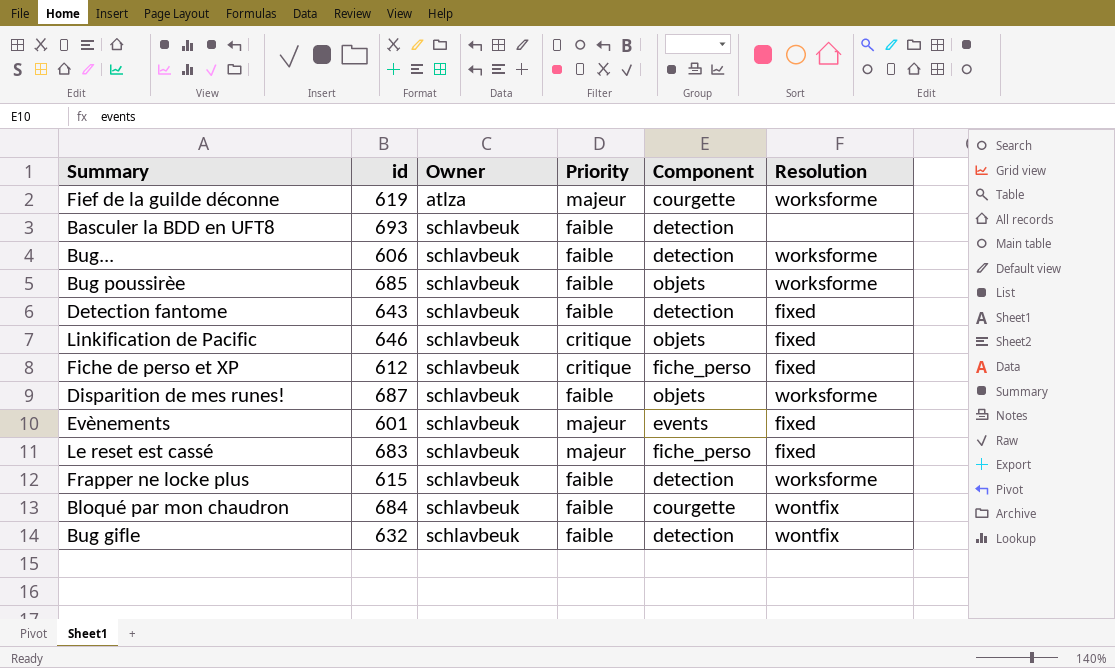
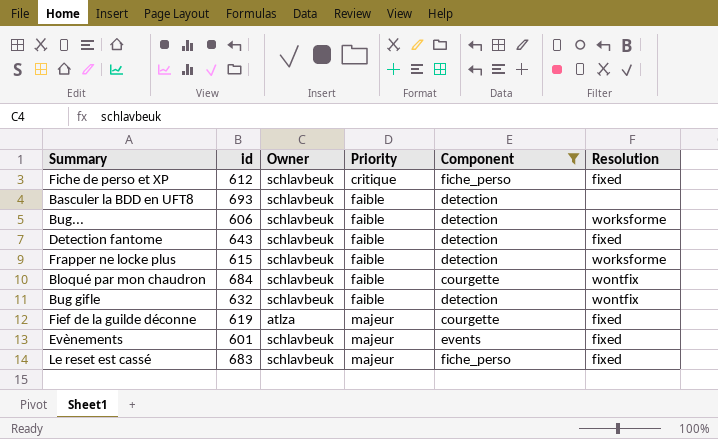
filter: none -> Component != objets
row order: Owner ascending -> Priority ascending
Fief de la guilde déconne | Resolution: worksforme -> fixed

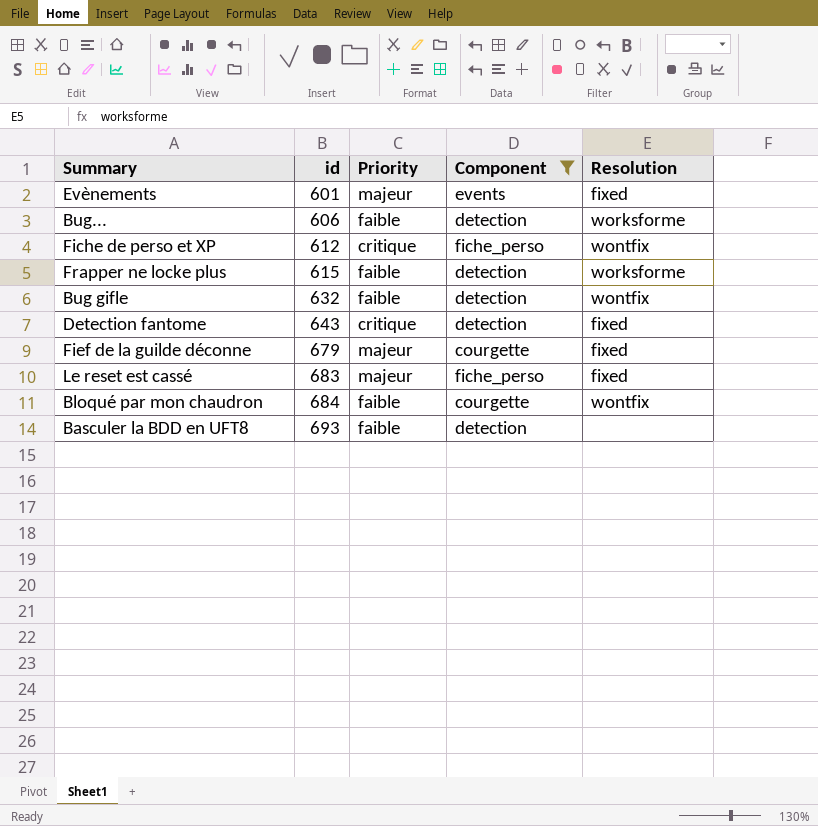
row order: Priority ascending -> id ascending
column Owner | position: 3 -> none
Fiche de perso et XP | Resolution: fixed -> wontfix
Detection fantome | Priority: faible -> critique
Fief de la guilde déconne | id: 619 -> 679

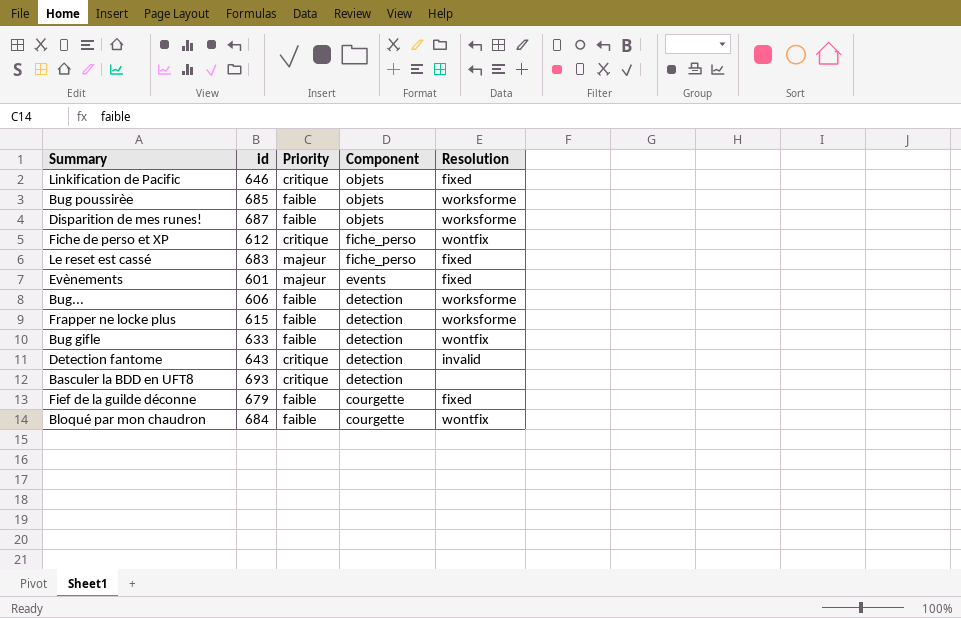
filter: Component != objets -> none
row order: id ascending -> Component descending
Bug gifle | id: 632 -> 633
Detection fantome | Resolution: fixed -> invalid
Basculer la BDD en UFT8 | Priority: faible -> critique
Fief de la guilde déconne | Priority: majeur -> faible

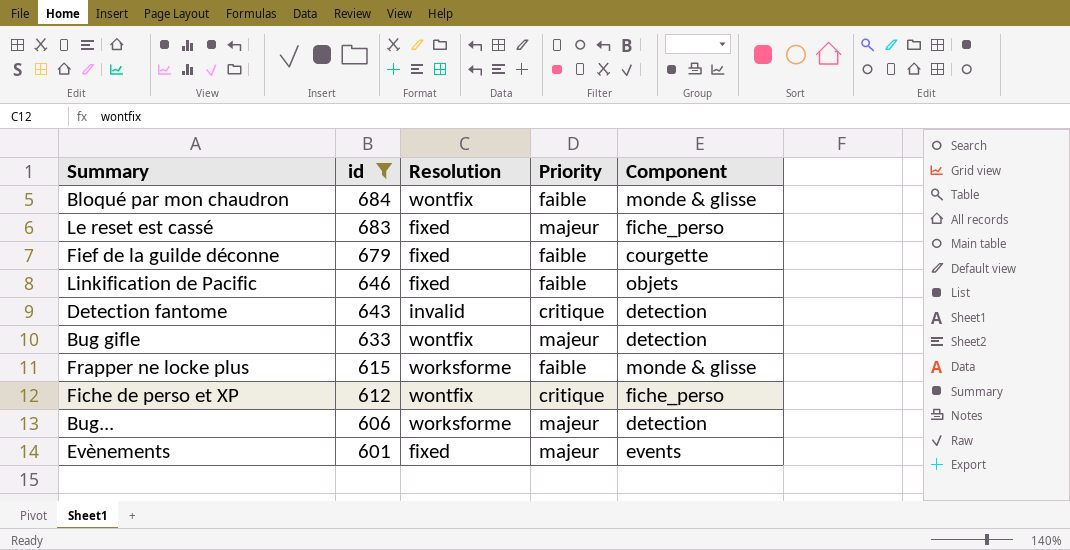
filter: none -> id <= 684
row order: Component descending -> id descending
column Resolution | position: 5 -> 3
Bloqué par mon chaudron | Component: courgette -> monde & glisse
Linkification de Pacific | Priority: critique -> faible
Bug gifle | Priority: faible -> majeur
Frapper ne locke plus | Component: detection -> monde & glisse
Bug... | Priority: faible -> majeur

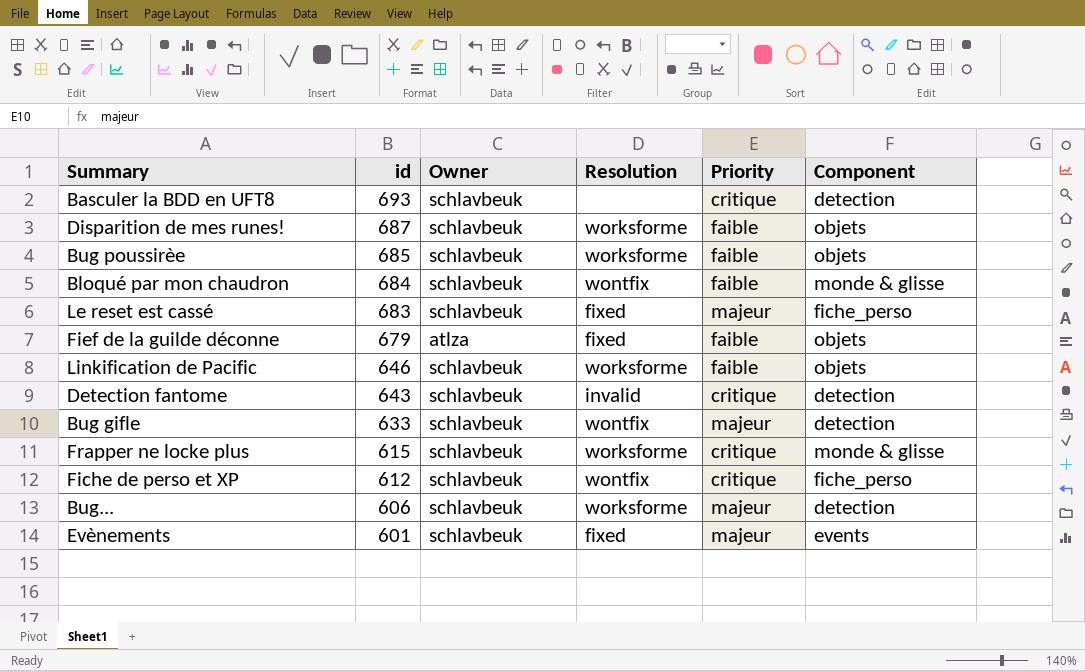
filter: id <= 684 -> none
column Owner | position: none -> 3
Fief de la guilde déconne | Component: courgette -> objets
Linkification de Pacific | Resolution: fixed -> worksforme
Frapper ne locke plus | Priority: faible -> critique

